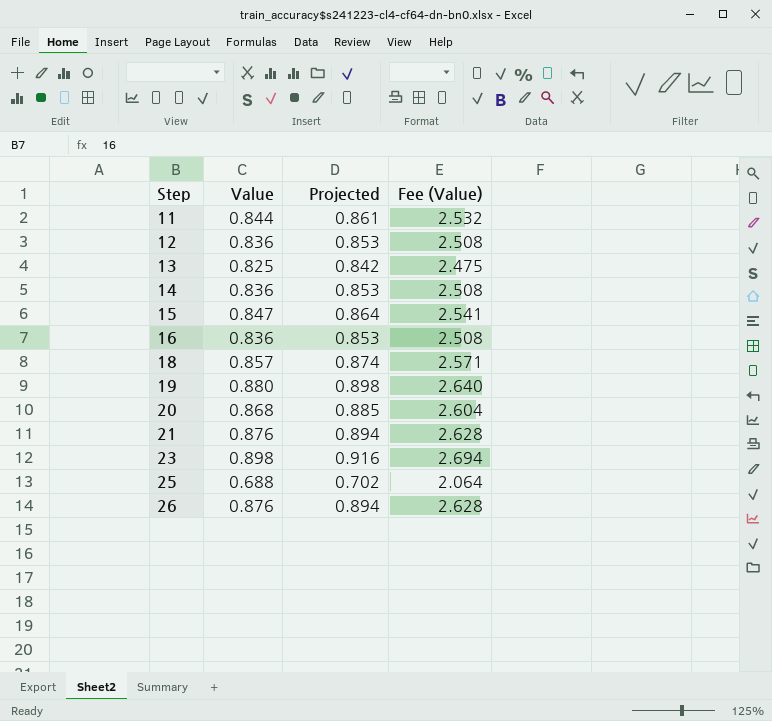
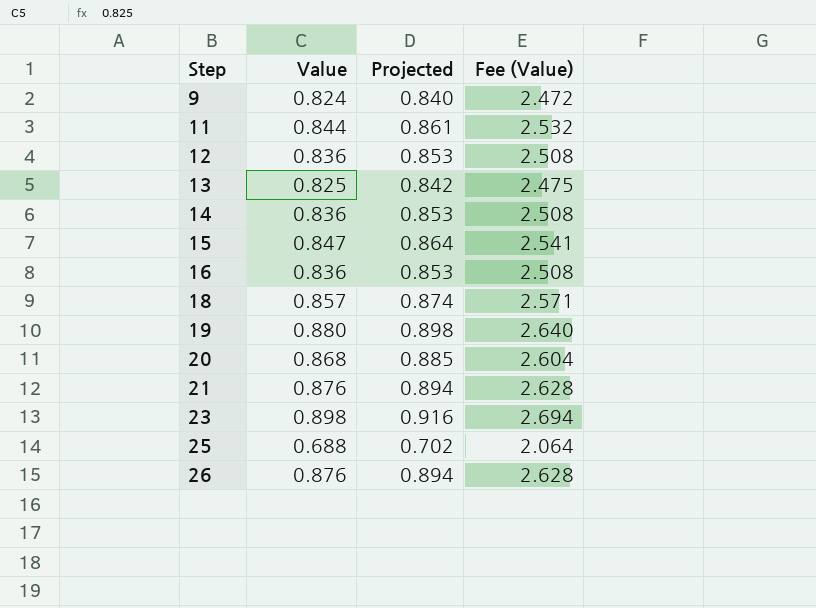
row 9: none -> 0.824 | 0.840 | 2.472

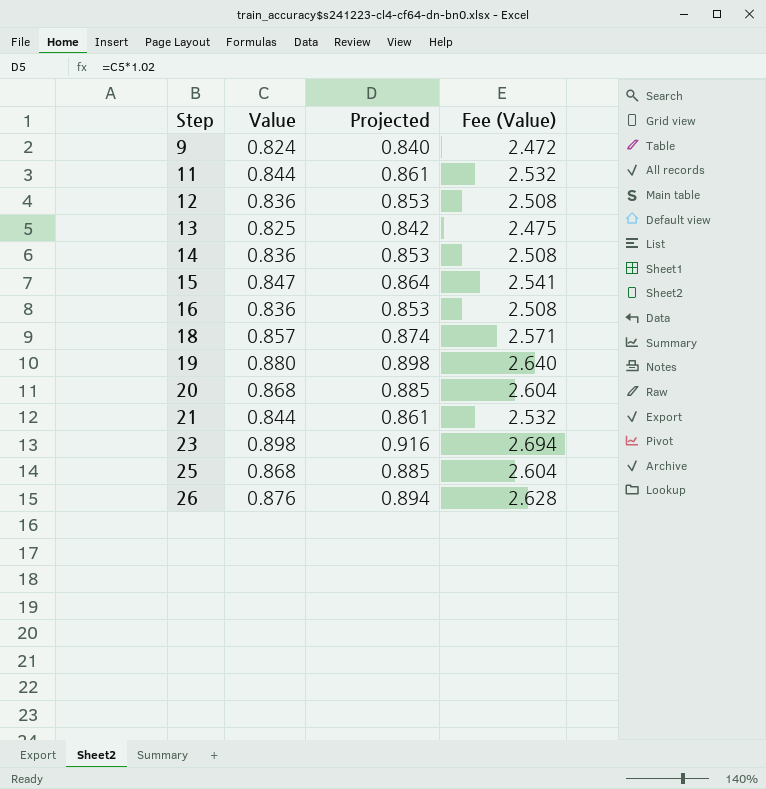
21 | Value: 0.876 -> 0.844
21 | Projected: 0.894 -> 0.861
21 | Fee (Value): 2.628 -> 2.532
25 | Value: 0.688 -> 0.868
25 | Projected: 0.702 -> 0.885
25 | Fee (Value): 2.064 -> 2.604

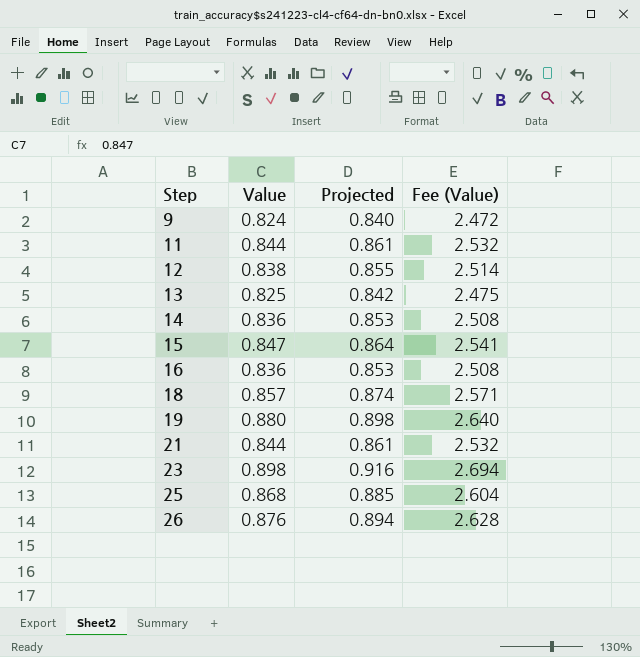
row 20: 0.868 | 0.885 | 2.604 -> none
12 | Value: 0.836 -> 0.838
12 | Projected: 0.853 -> 0.855
12 | Fee (Value): 2.508 -> 2.514

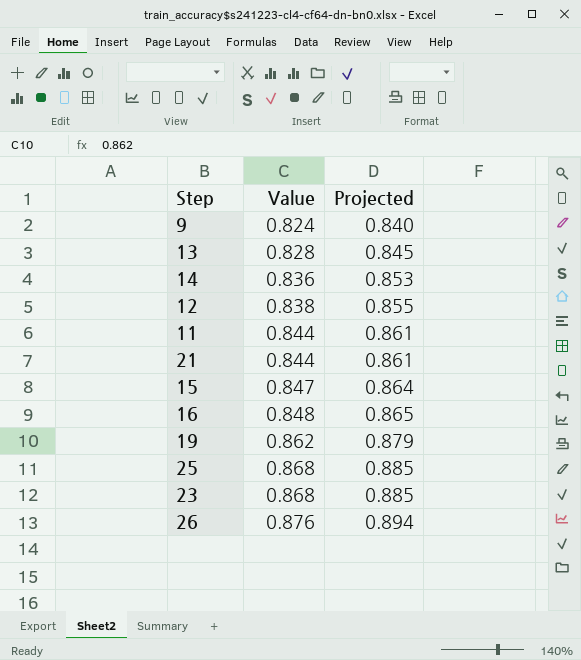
row order: Step ascending -> Value ascending
column Fee (Value) | formula: [Value] * 3 -> none
row 18: 0.857 | 0.874 | 2.571 -> none
13 | Value: 0.825 -> 0.828
13 | Projected: 0.842 -> 0.845
16 | Value: 0.836 -> 0.848
16 | Projected: 0.853 -> 0.865
19 | Value: 0.880 -> 0.862
19 | Projected: 0.898 -> 0.879
23 | Value: 0.898 -> 0.868
23 | Projected: 0.916 -> 0.885

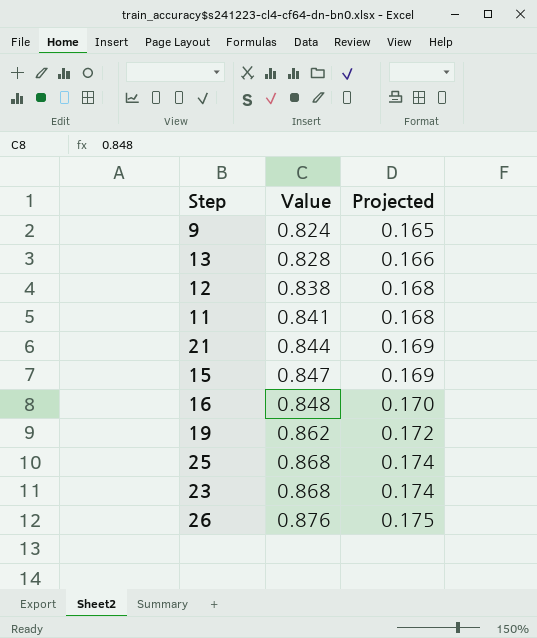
column Projected | formula: [Value] * 1.02 -> [Value] * 0.2
row 14: 0.836 | 0.853 -> none
11 | Value: 0.844 -> 0.841

